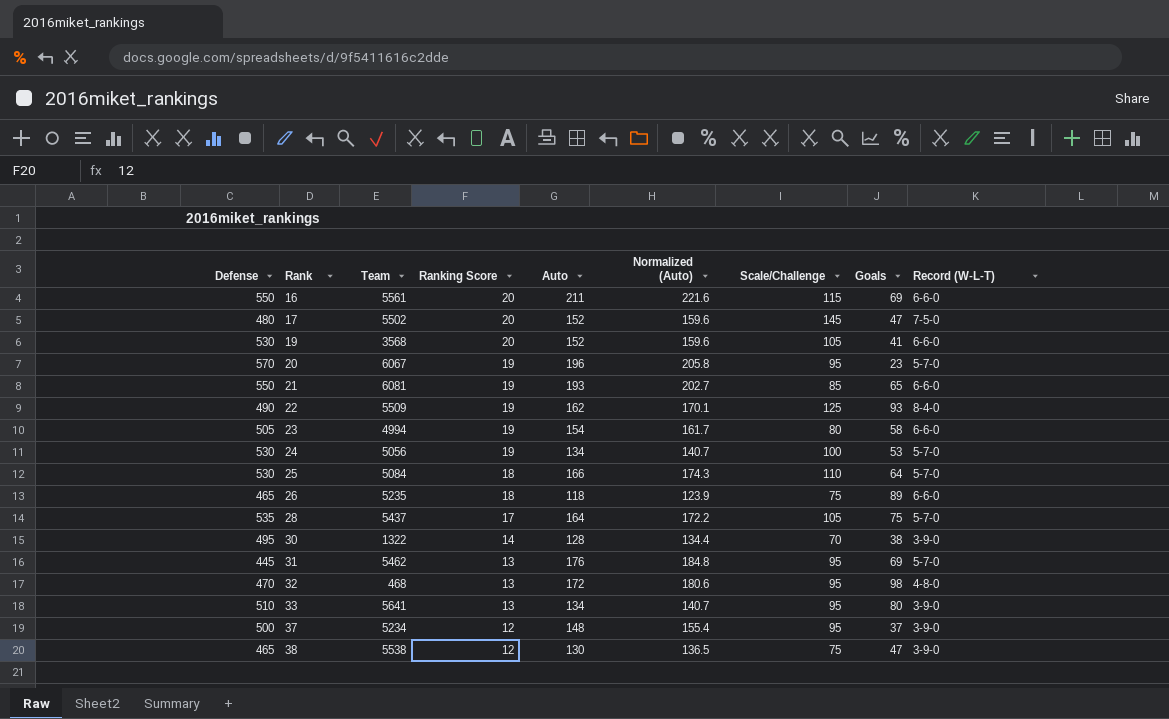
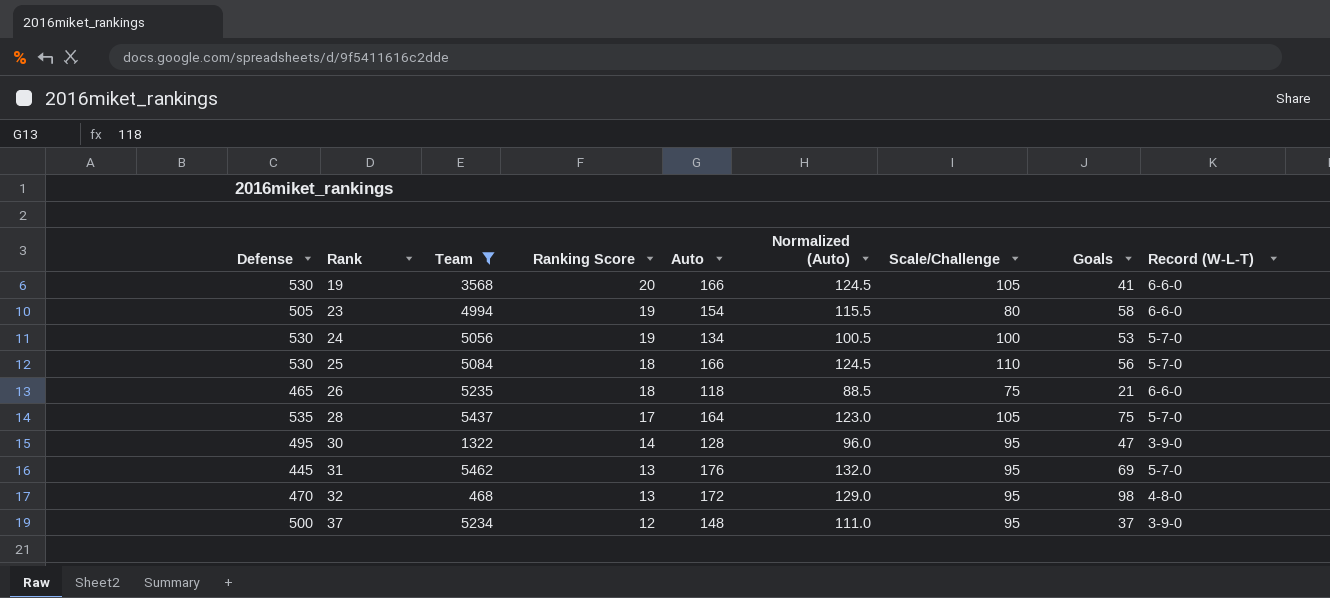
filter: none -> Team <= 5462
column Normalized (Auto) | formula: [Auto] * 1.05 -> [Auto] * 0.75
19 | Auto: 152 -> 166
25 | Goals: 64 -> 56
26 | Goals: 89 -> 21
30 | Scale/Challenge: 70 -> 95
30 | Goals: 38 -> 47

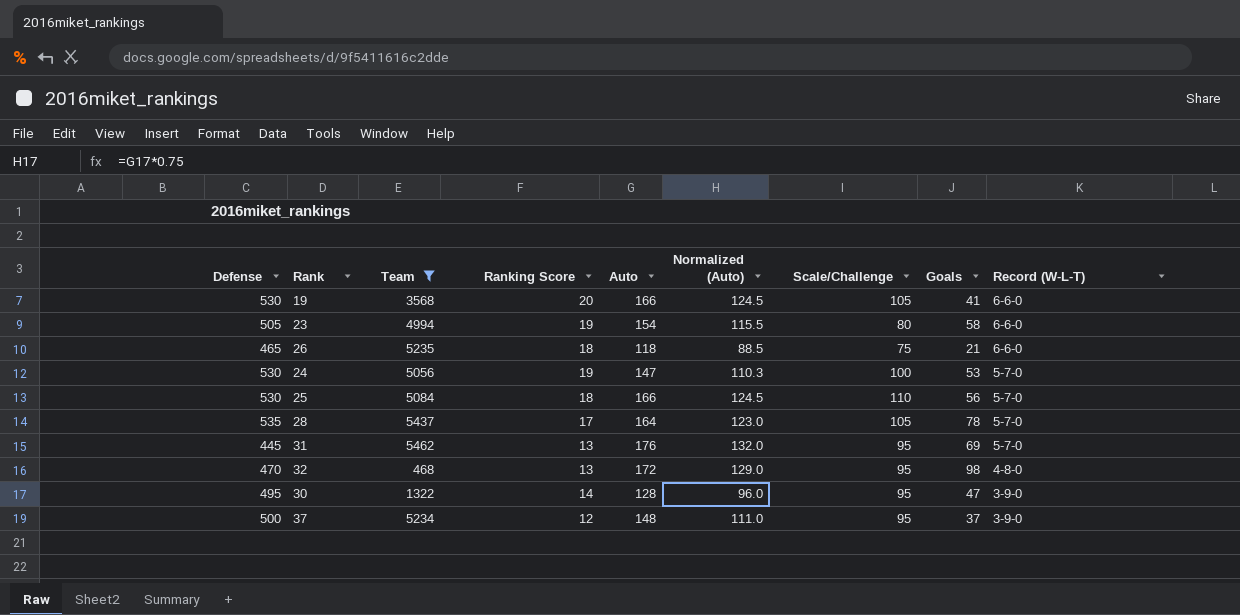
row order: Rank ascending -> Record (W-L-T) descending
24 | Auto: 134 -> 147
24 | Normalized (Auto): 100.5 -> 110.3
28 | Goals: 75 -> 78

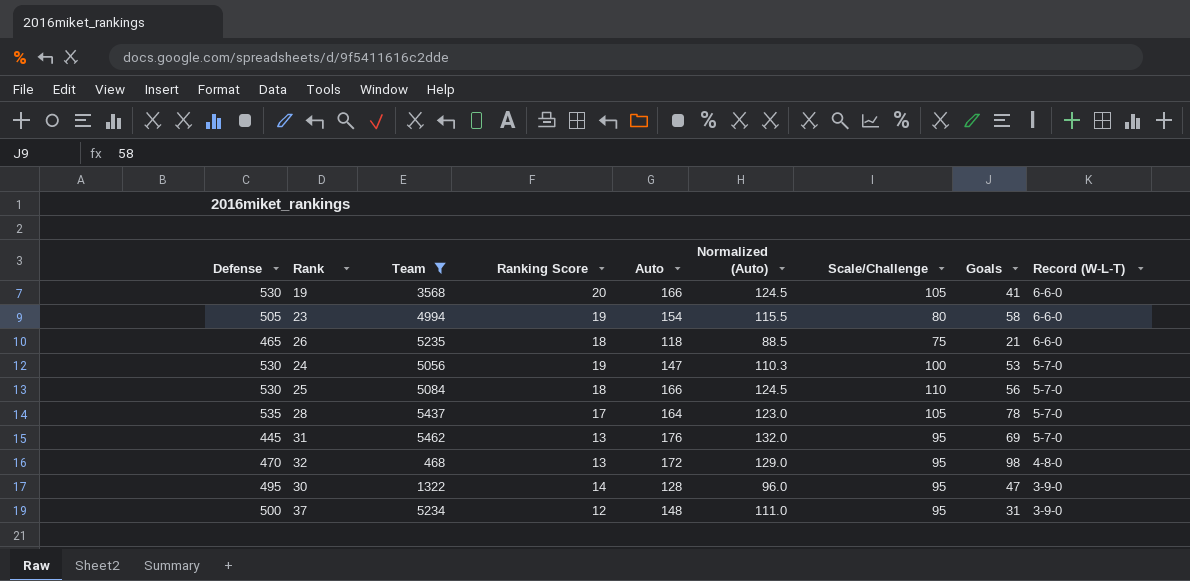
37 | Goals: 37 -> 31

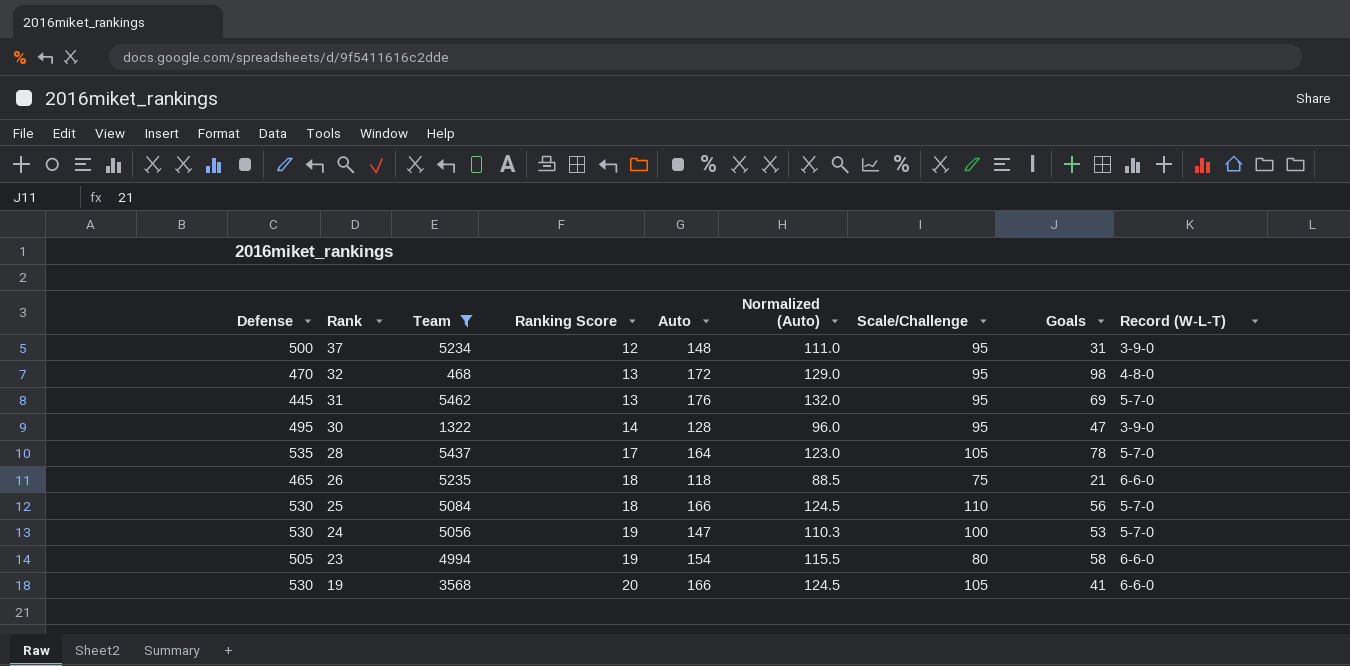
row order: Record (W-L-T) descending -> Rank descending

